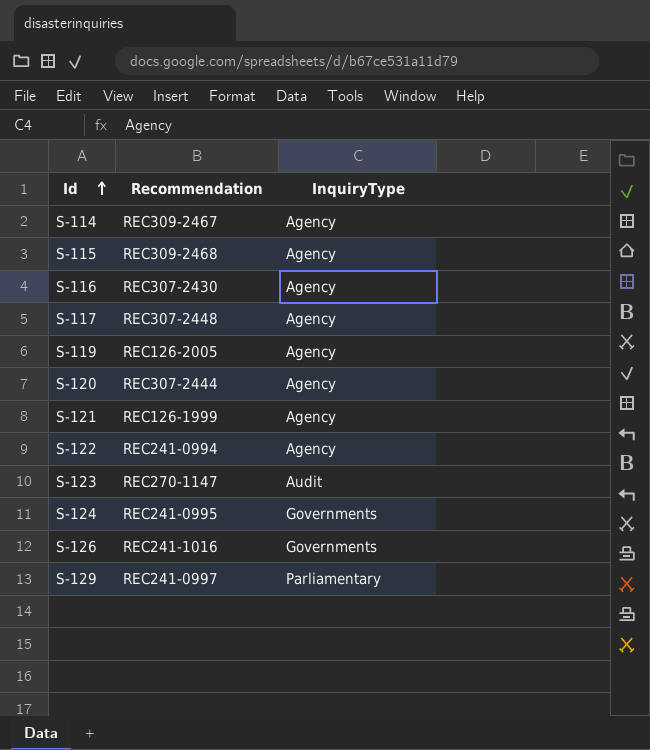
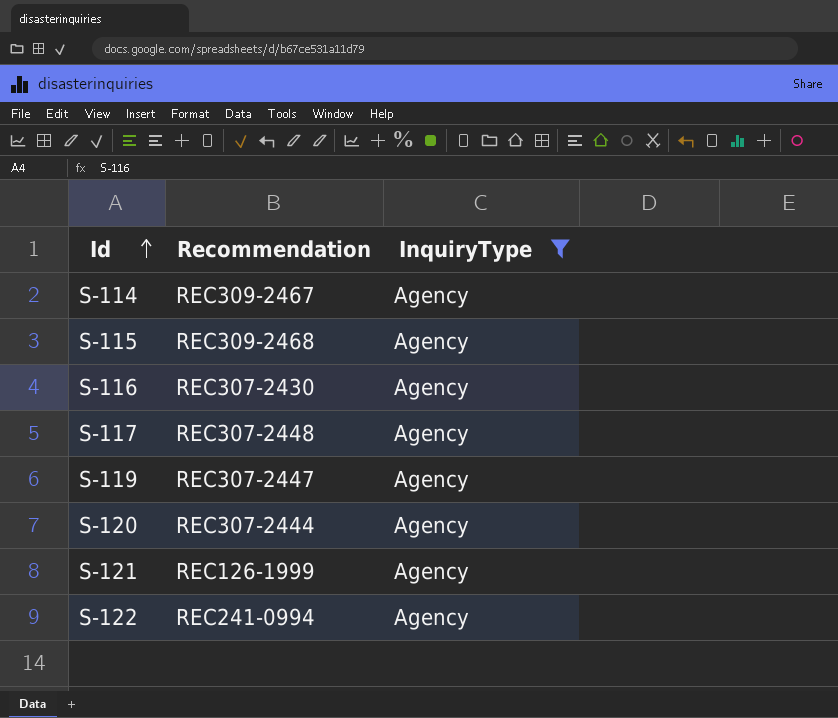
filter: none -> InquiryType = Agency
S-119 | Recommendation: REC126-2005 -> REC307-2447

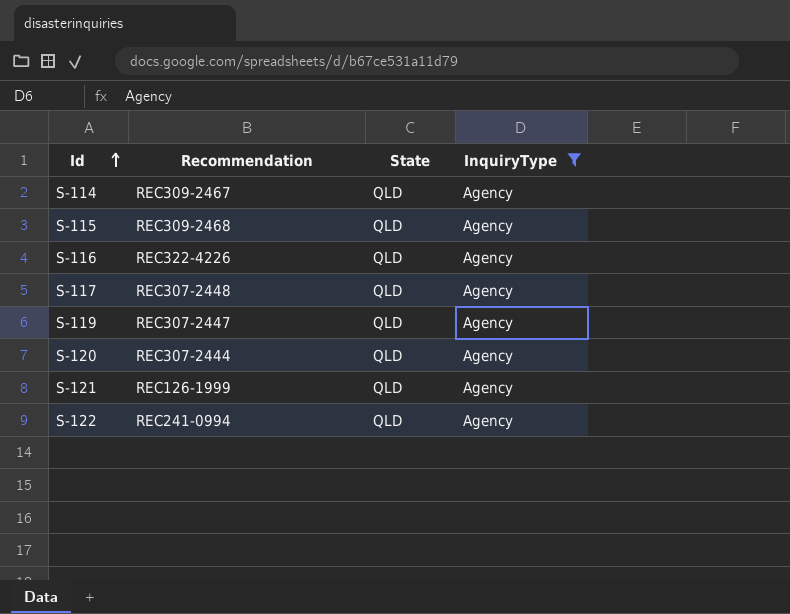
column State | position: none -> 3
S-116 | Recommendation: REC307-2430 -> REC322-4226

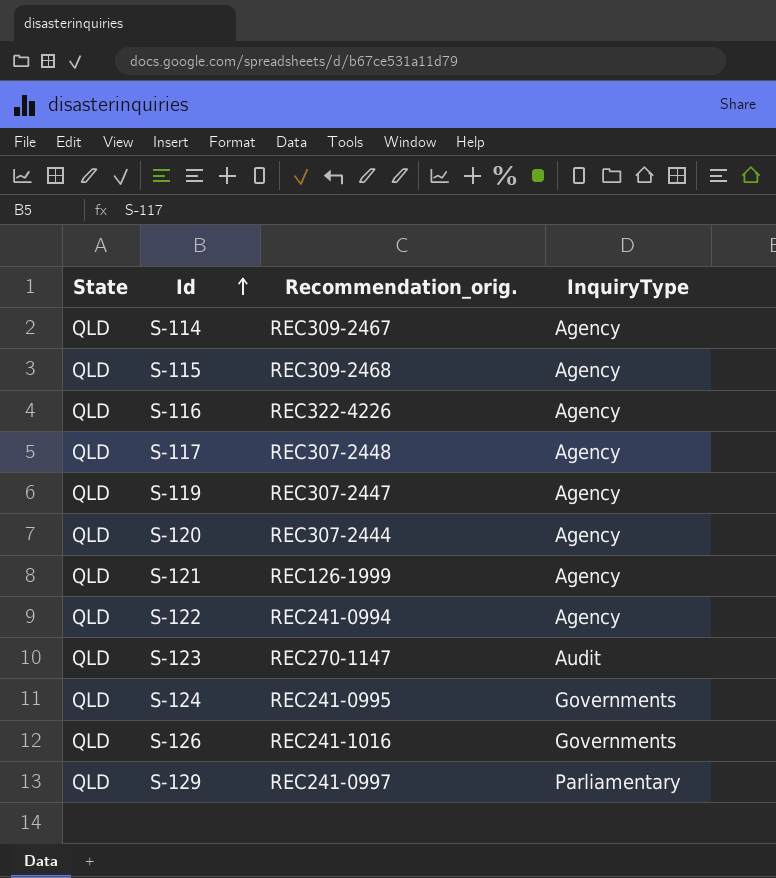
filter: InquiryType = Agency -> none
column State | position: 3 -> 1
column name: Recommendation -> Recommendation_orig.

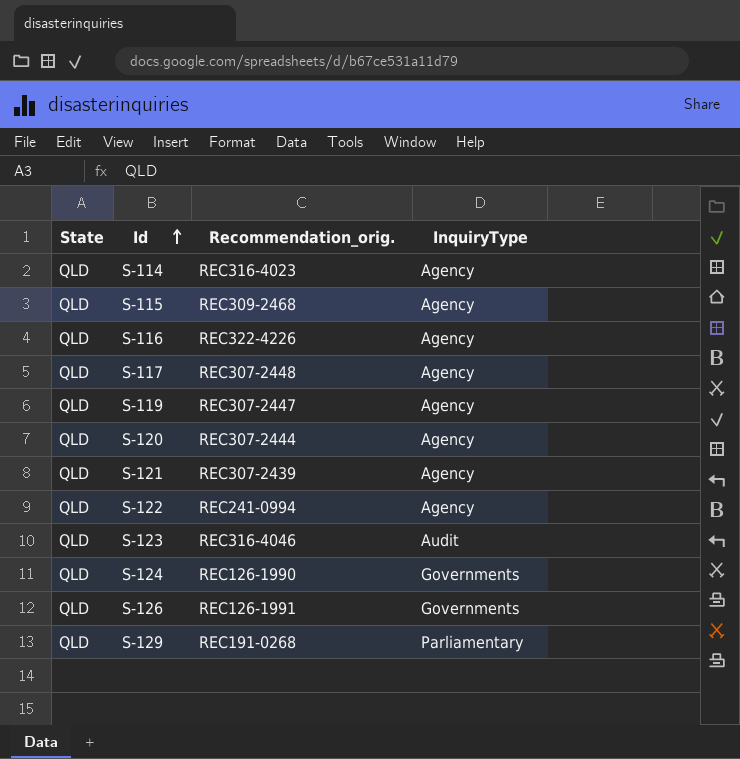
S-114 | Recommendation_orig.: REC309-2467 -> REC316-4023
S-121 | Recommendation_orig.: REC126-1999 -> REC307-2439
S-123 | Recommendation_orig.: REC270-1147 -> REC316-4046
S-124 | Recommendation_orig.: REC241-0995 -> REC126-1990
S-126 | Recommendation_orig.: REC241-1016 -> REC126-1991
S-129 | Recommendation_orig.: REC241-0997 -> REC191-0268

